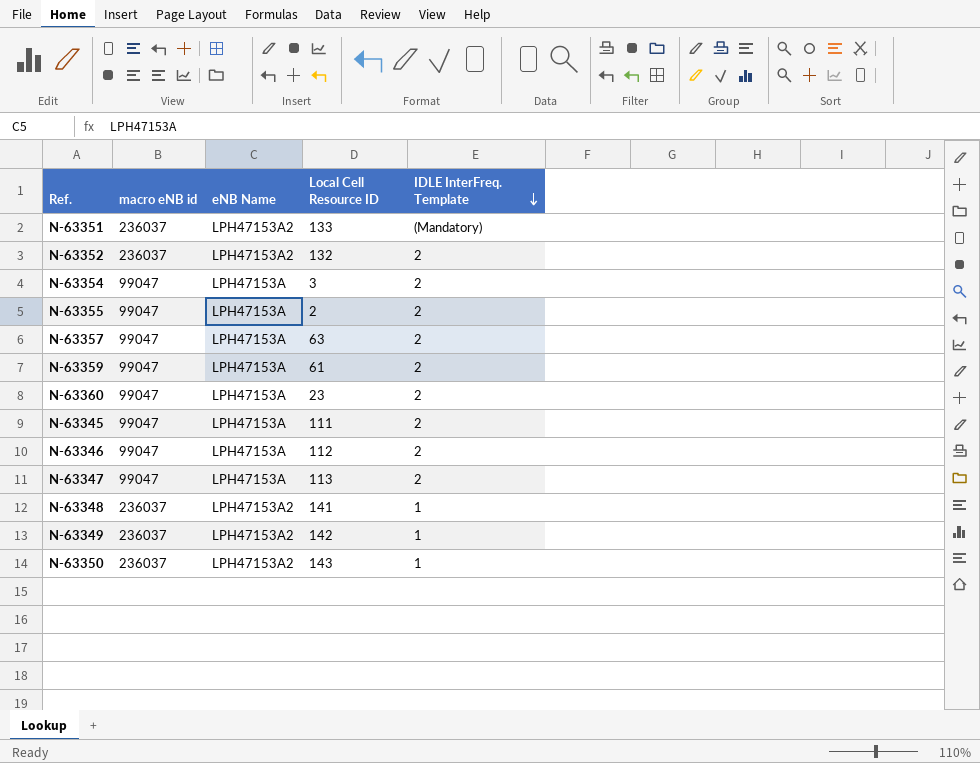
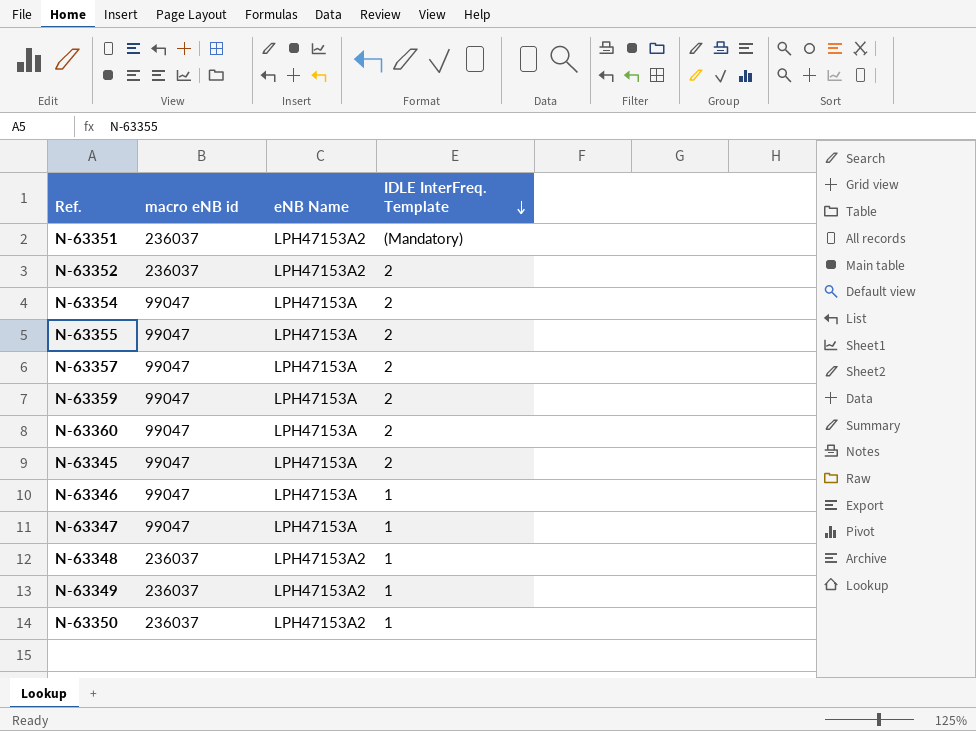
column Local Cell Resource ID | position: 4 -> none
N-63346 | IDLE InterFreq. Template: 2 -> 1
N-63347 | IDLE InterFreq. Template: 2 -> 1

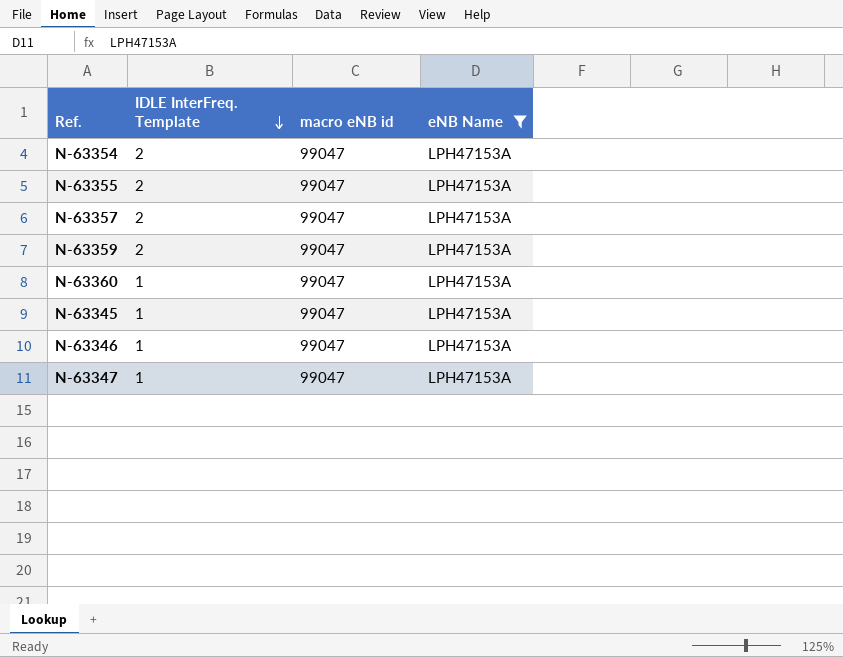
filter: none -> eNB Name = LPH47153A
column IDLE InterFreq. Template | position: 4 -> 2
N-63360 | IDLE InterFreq. Template: 2 -> 1
N-63345 | IDLE InterFreq. Template: 2 -> 1

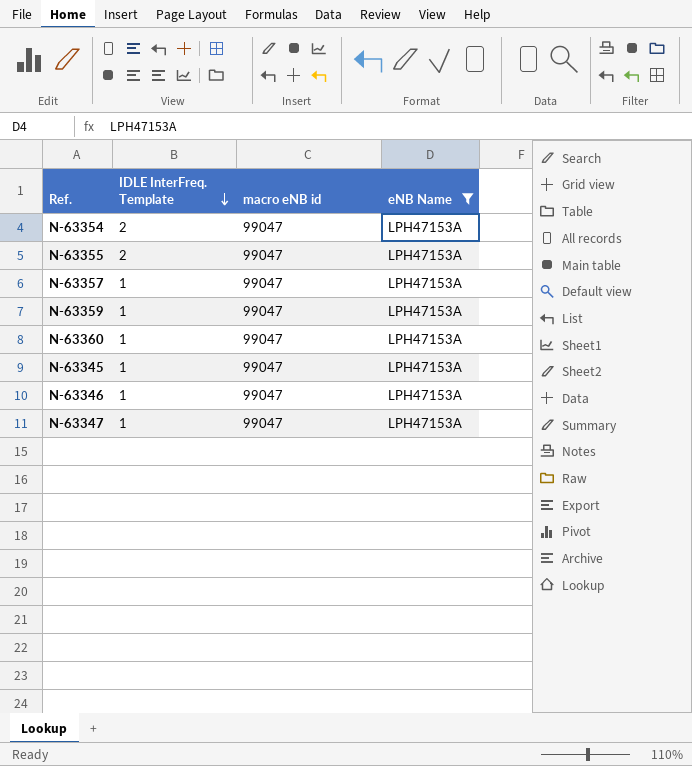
N-63357 | IDLE InterFreq. Template: 2 -> 1
N-63359 | IDLE InterFreq. Template: 2 -> 1

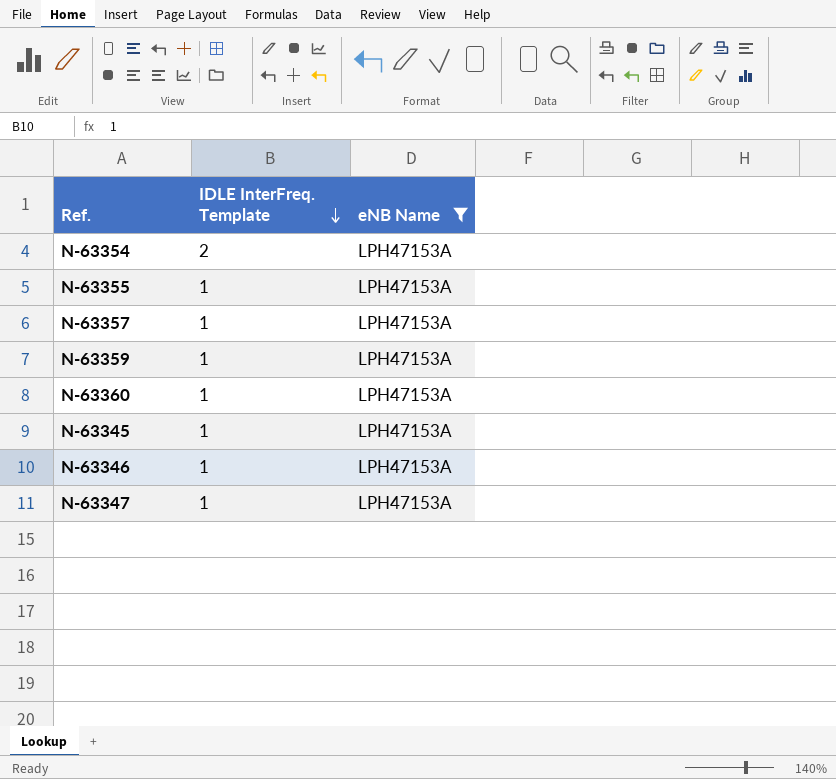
column macro eNB id | position: 3 -> none
N-63355 | IDLE InterFreq. Template: 2 -> 1

